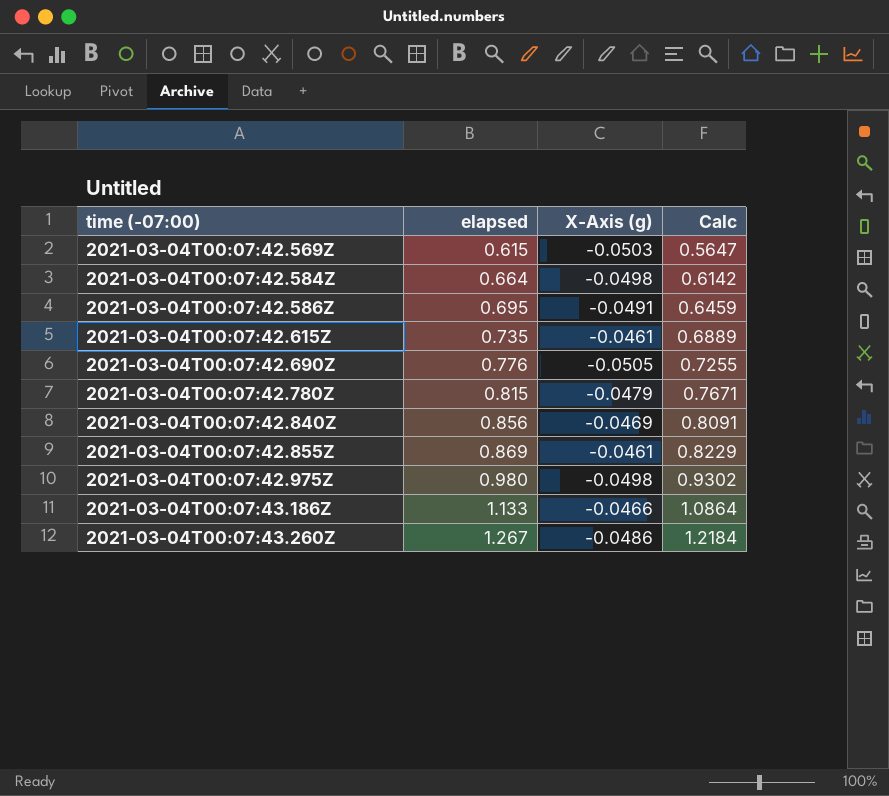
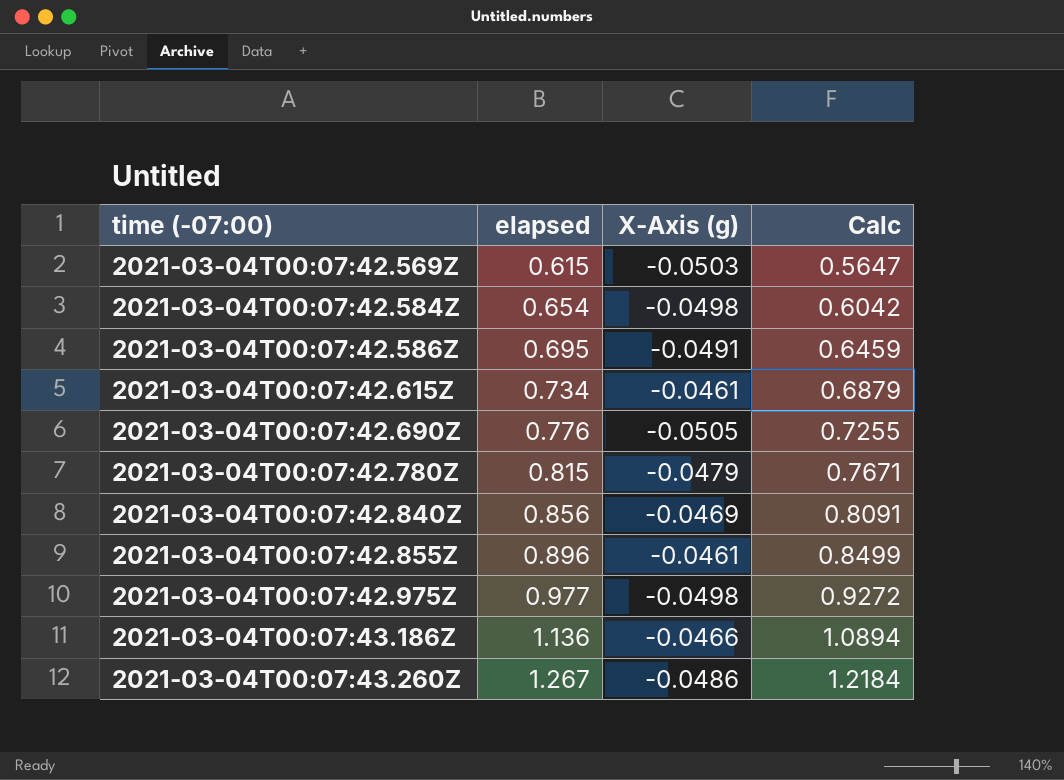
2021-03-04T00:07:42.584Z | elapsed: 0.664 -> 0.654
2021-03-04T00:07:42.584Z | Calc: 0.6142 -> 0.6042
2021-03-04T00:07:42.615Z | elapsed: 0.735 -> 0.734
2021-03-04T00:07:42.615Z | Calc: 0.6889 -> 0.6879
2021-03-04T00:07:42.855Z | elapsed: 0.869 -> 0.896
2021-03-04T00:07:42.855Z | Calc: 0.8229 -> 0.8499
2021-03-04T00:07:42.975Z | elapsed: 0.980 -> 0.977
2021-03-04T00:07:42.975Z | Calc: 0.9302 -> 0.9272
2021-03-04T00:07:43.186Z | elapsed: 1.133 -> 1.136
2021-03-04T00:07:43.186Z | Calc: 1.0864 -> 1.0894

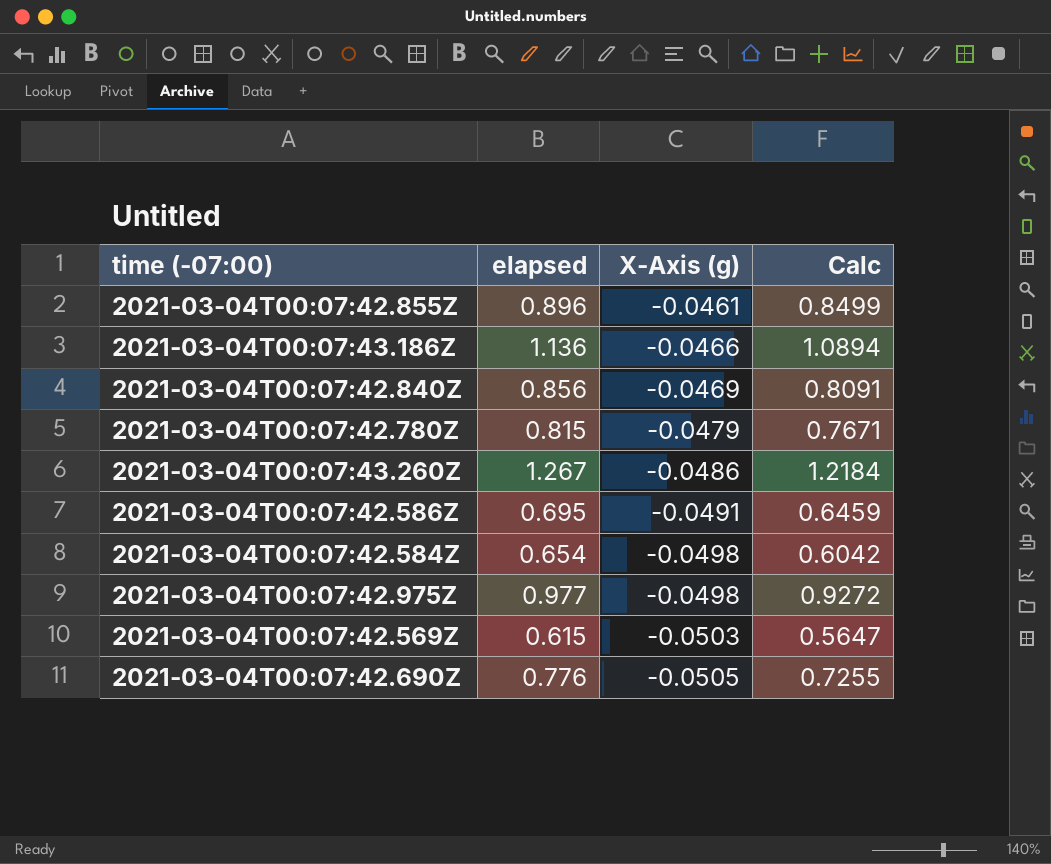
row order: time (-07:00) ascending -> X-Axis (g) descending
row 2021-03-04T00:07:42.615Z: 0.734 | -0.0461 | 0.6879 -> none

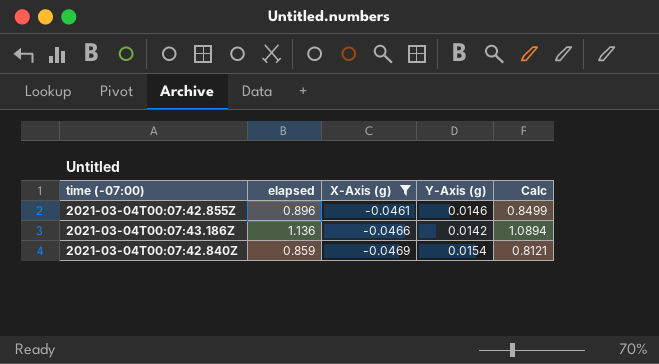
filter: none -> X-Axis (g) >= -0.0469
column Y-Axis (g) | position: none -> 4
2021-03-04T00:07:42.840Z | elapsed: 0.856 -> 0.859
2021-03-04T00:07:42.840Z | Calc: 0.8091 -> 0.8121

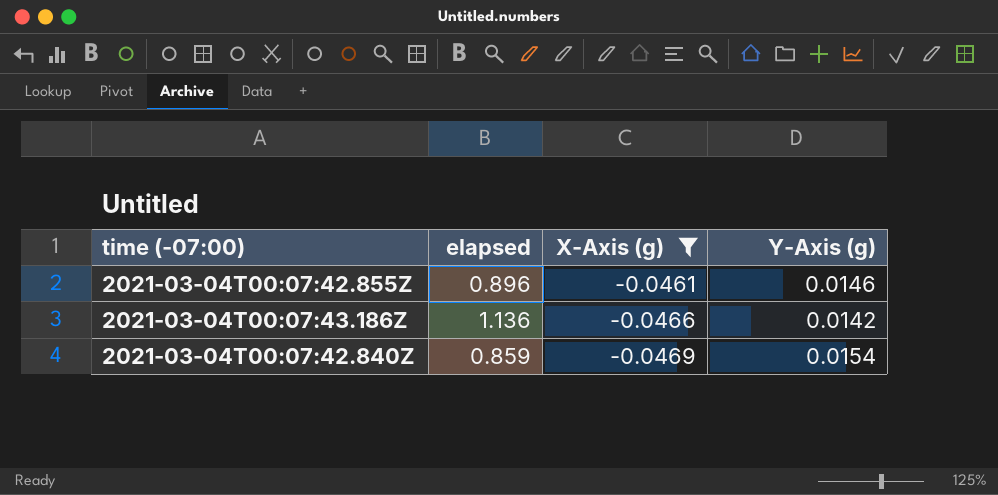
column Calc | formula: [elapsed] + [X-Axis (g)] -> none

